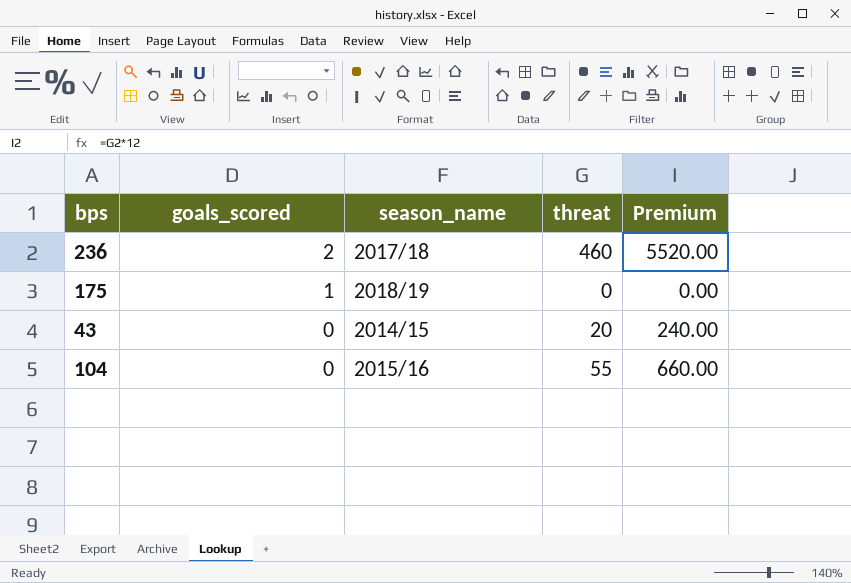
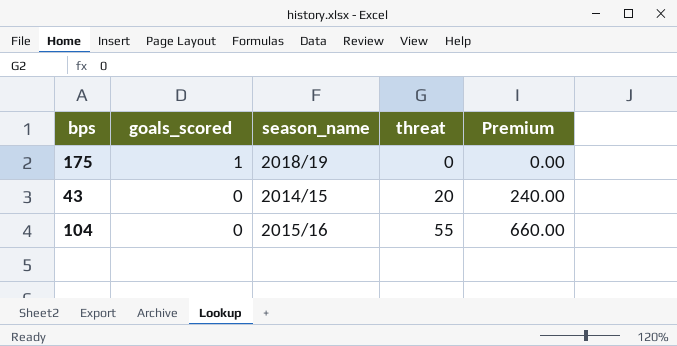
row 236: 2 | 2017/18 | 460 | 5520.00 -> none

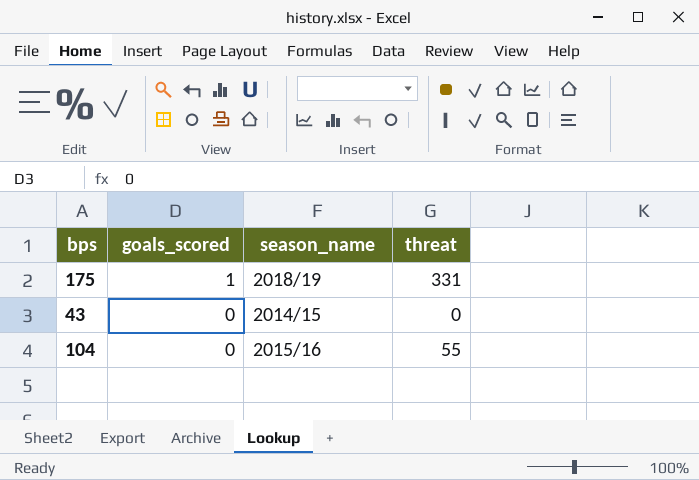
column Premium | formula: [threat] * 12 -> none
175 | threat: 0 -> 331
43 | threat: 20 -> 0

